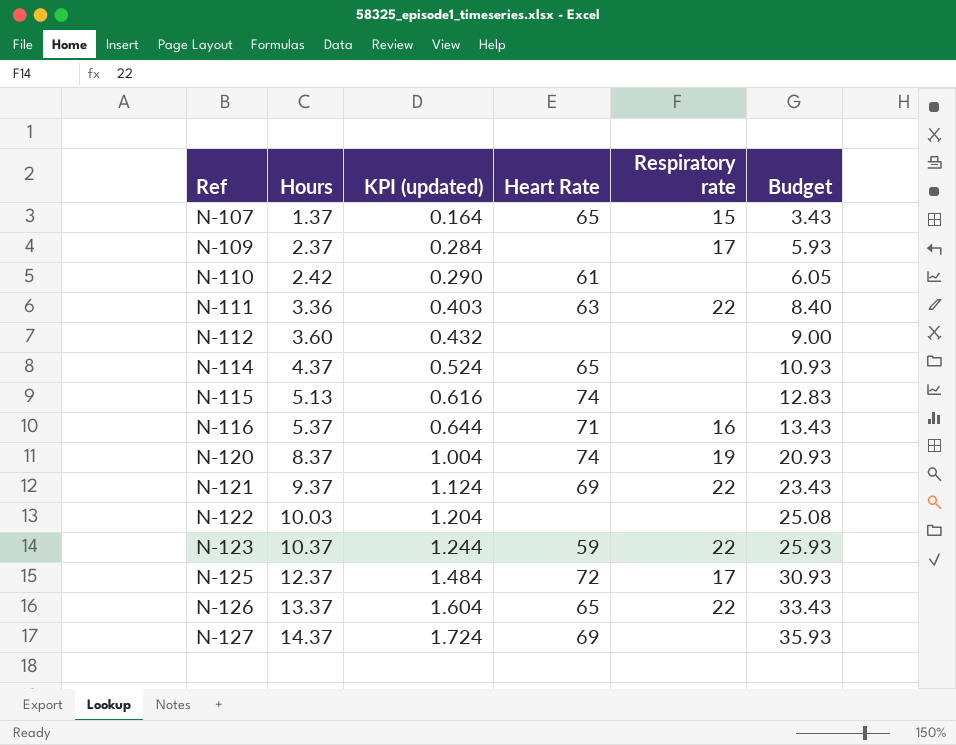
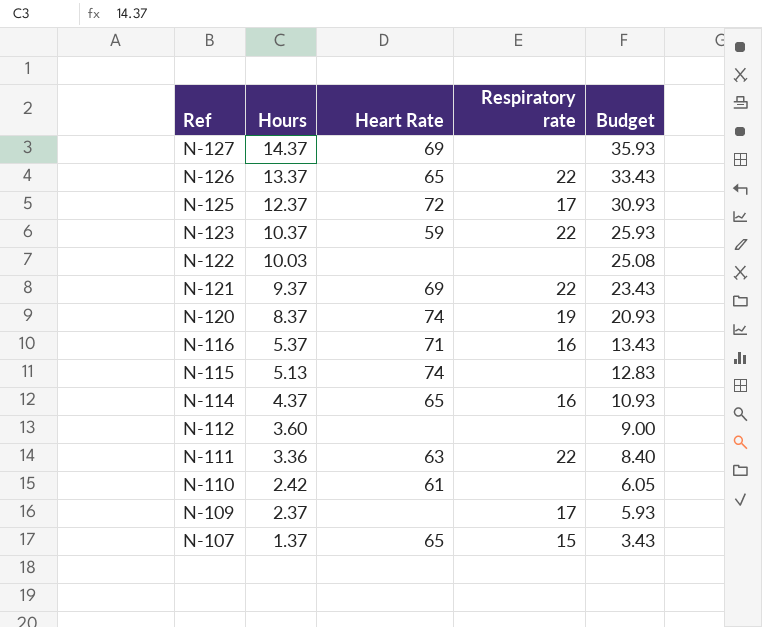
row order: Ref ascending -> Ref descending
column KPI (updated) | formula: [Hours] * 0.12 -> none
N-114 | Respiratory rate: none -> 16

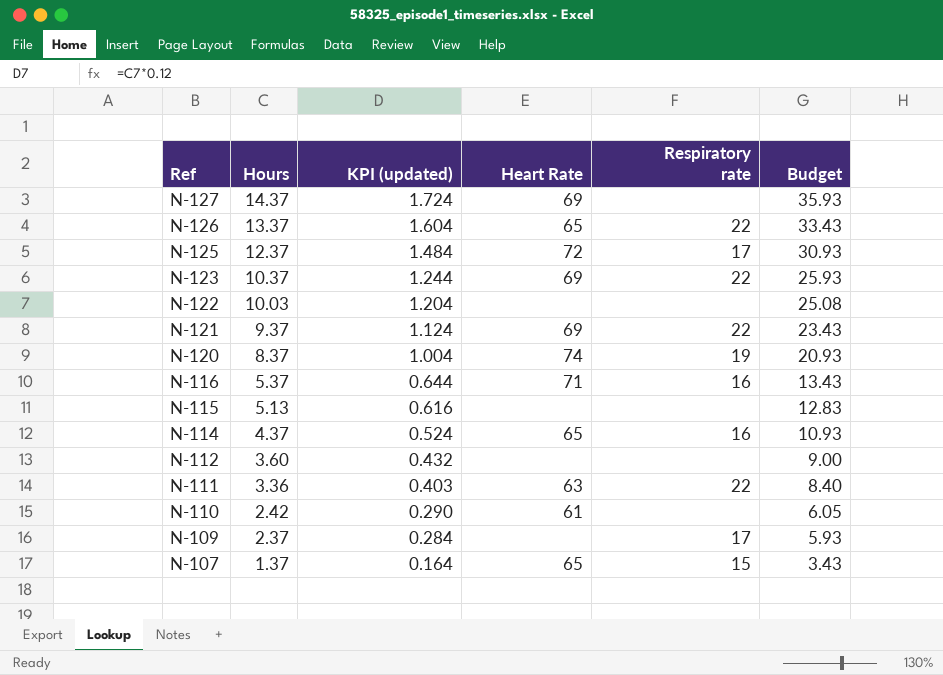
column KPI (updated) | formula: none -> [Hours] * 0.12
N-123 | Heart Rate: 59 -> 69
N-115 | Heart Rate: 74 -> none

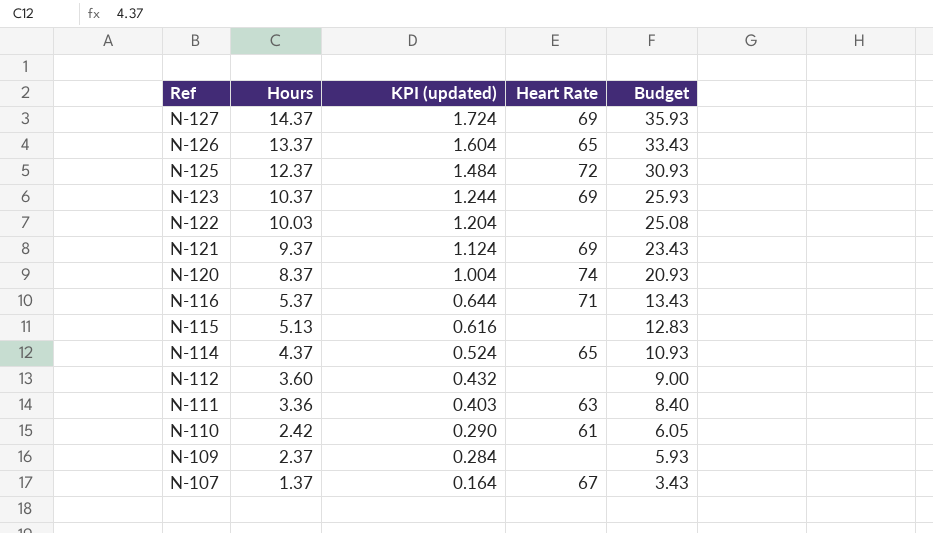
column Respiratory rate | position: 5 -> none
N-107 | Heart Rate: 65 -> 67

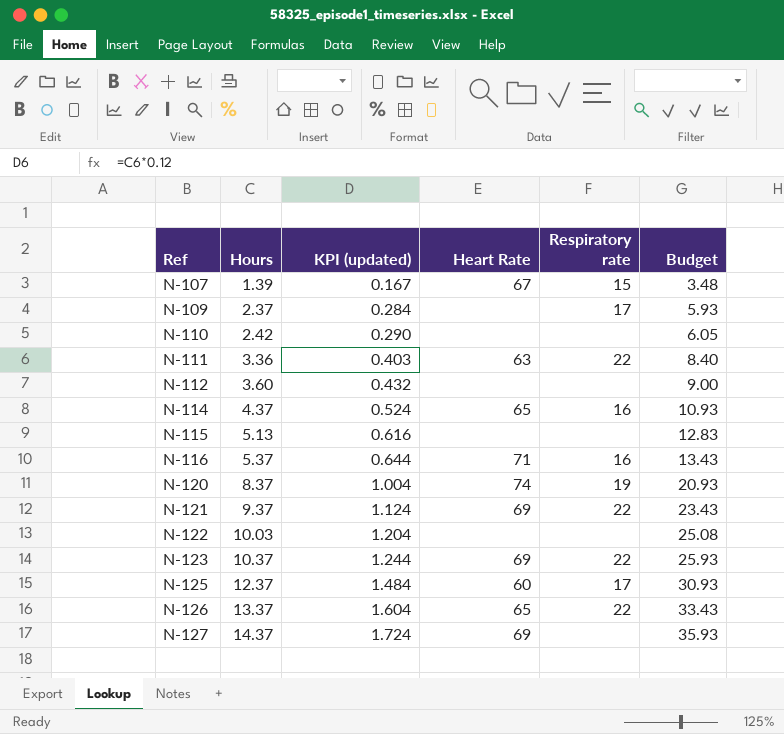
row order: Ref descending -> Ref ascending
column Respiratory rate | position: none -> 5
N-107 | Hours: 1.37 -> 1.39
N-107 | KPI (updated): 0.164 -> 0.167
N-107 | Budget: 3.43 -> 3.48
N-110 | Heart Rate: 61 -> none
N-125 | Heart Rate: 72 -> 60

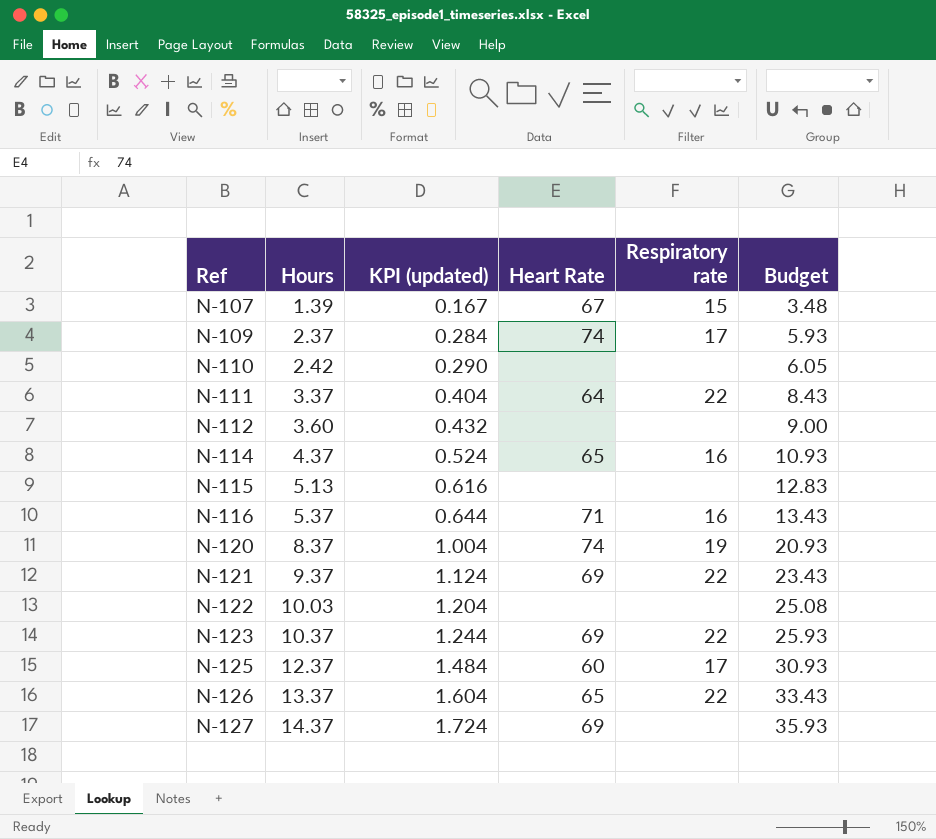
N-109 | Heart Rate: none -> 74
N-111 | Hours: 3.36 -> 3.37
N-111 | KPI (updated): 0.403 -> 0.404
N-111 | Heart Rate: 63 -> 64
N-111 | Budget: 8.40 -> 8.43

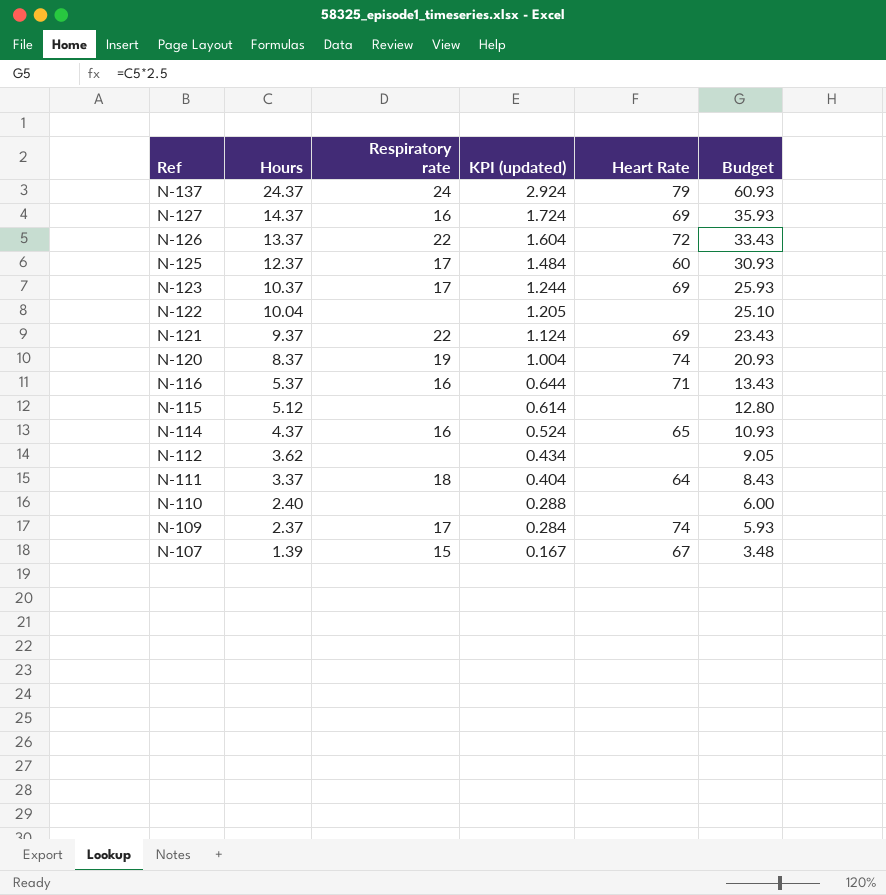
row order: Ref ascending -> Ref descending
column Respiratory rate | position: 5 -> 3
row N-137: none -> 24.37 | 24 | 2.924 | 79 | 60.93
N-127 | Respiratory rate: none -> 16
N-126 | Heart Rate: 65 -> 72
N-123 | Respiratory rate: 22 -> 17
N-122 | Hours: 10.03 -> 10.04
N-122 | KPI (updated): 1.204 -> 1.205
N-122 | Budget: 25.08 -> 25.10
N-115 | Hours: 5.13 -> 5.12
N-115 | KPI (updated): 0.616 -> 0.614
N-115 | Budget: 12.83 -> 12.80
N-112 | Hours: 3.60 -> 3.62
N-112 | KPI (updated): 0.432 -> 0.434
N-112 | Budget: 9.00 -> 9.05
N-111 | Respiratory rate: 22 -> 18
N-110 | Hours: 2.42 -> 2.40
N-110 | KPI (updated): 0.290 -> 0.288
N-110 | Budget: 6.05 -> 6.00

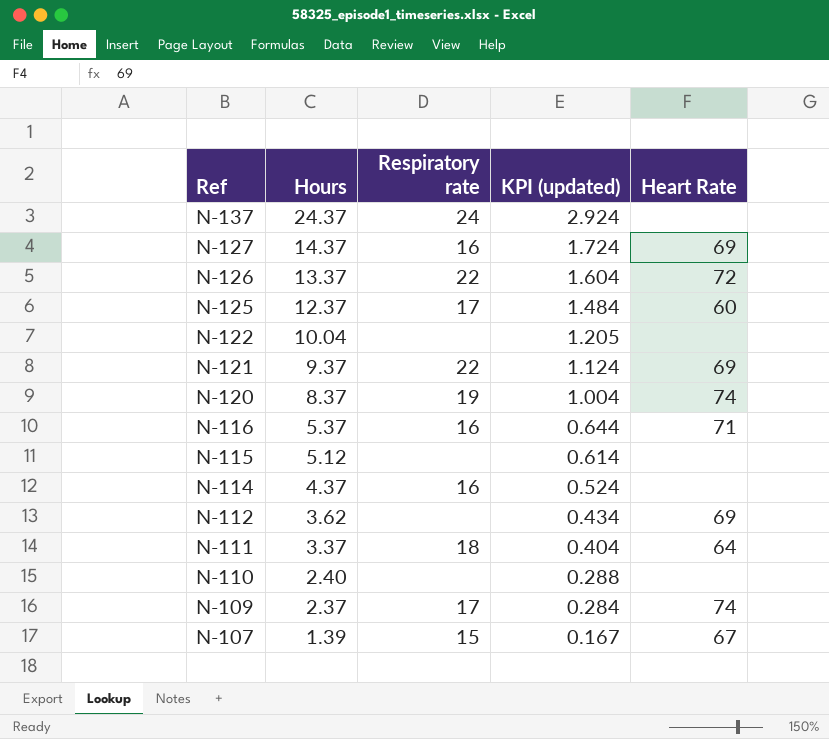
column Budget | formula: [Hours] * 2.5 -> none
row N-123: 10.37 | 17 | 1.244 | 69 | 25.93 -> none
N-137 | Heart Rate: 79 -> none
N-114 | Heart Rate: 65 -> none
N-112 | Heart Rate: none -> 69

